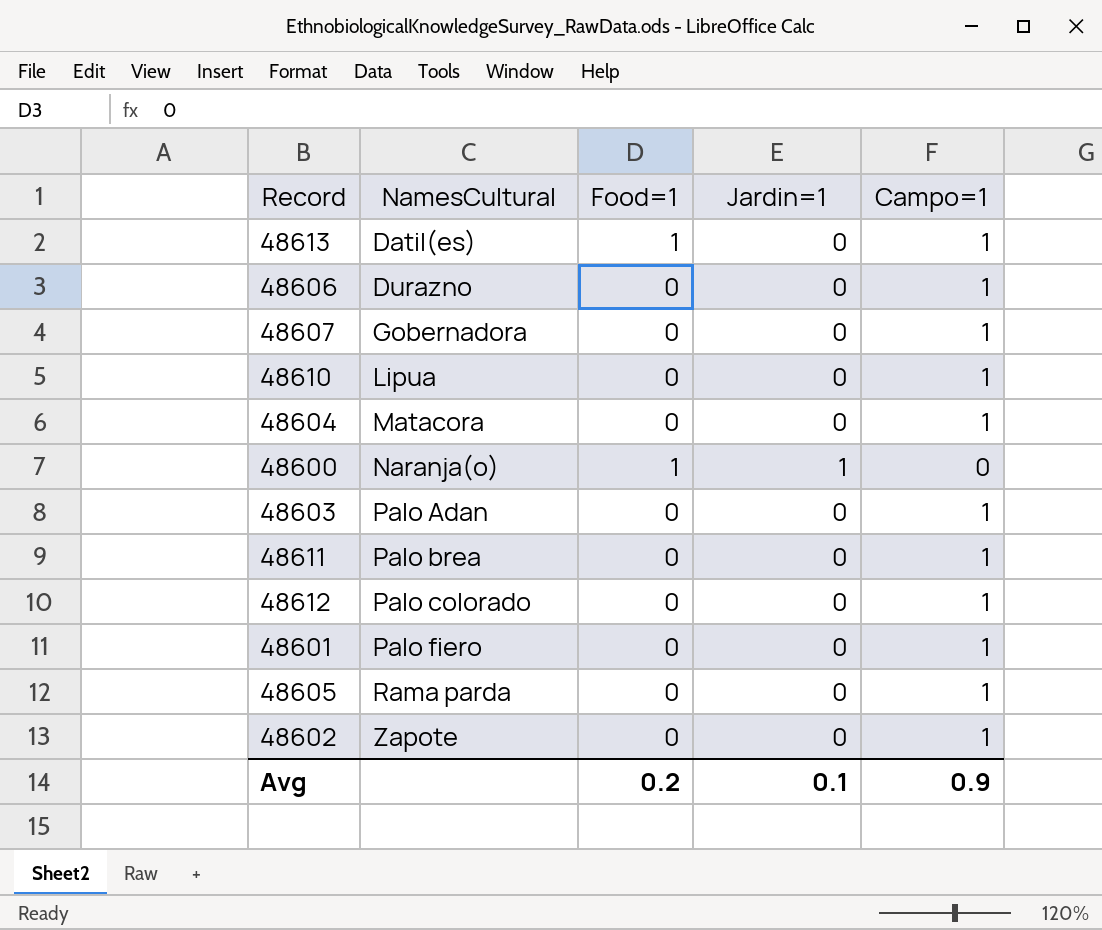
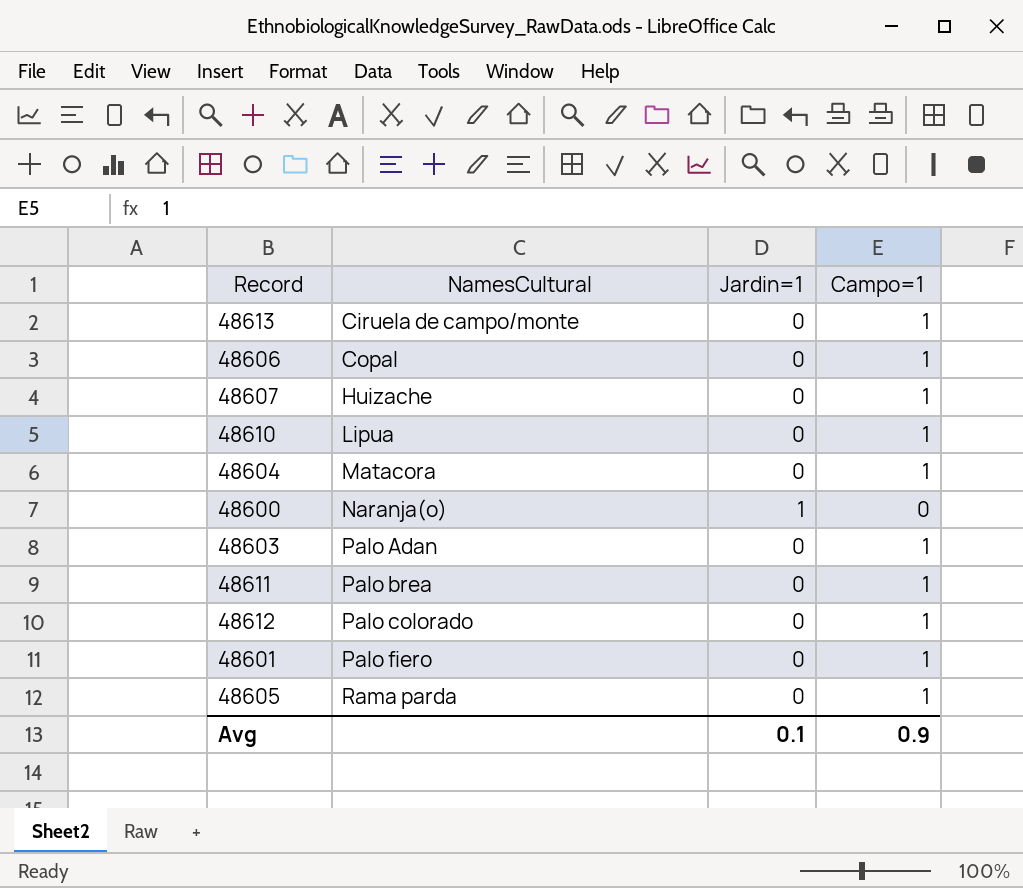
column Food=1 | position: 3 -> none
row 48602: Zapote | 0 | 0 | 1 -> none
48613 | NamesCultural: Datil(es) -> Ciruela de campo/monte
48606 | NamesCultural: Durazno -> Copal
48607 | NamesCultural: Gobernadora -> Huizache

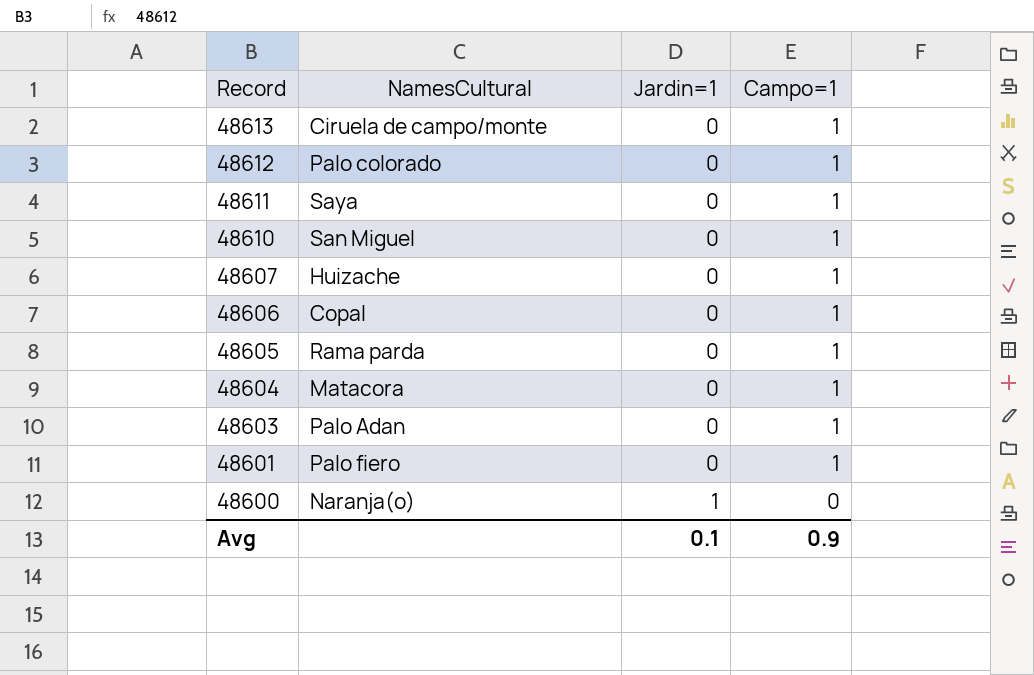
row order: NamesCultural ascending -> Record descending
48611 | NamesCultural: Palo brea -> Saya
48610 | NamesCultural: Lipua -> San Miguel

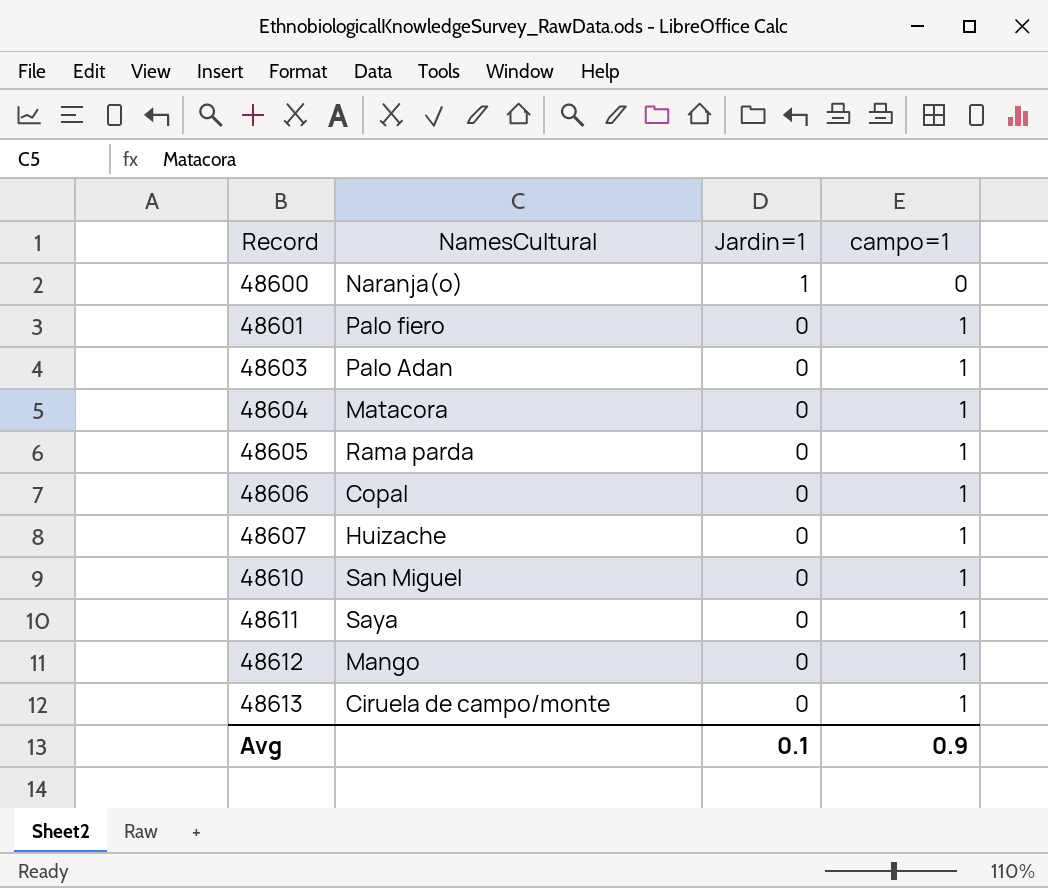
row order: Record descending -> Record ascending
column name: Campo=1 -> campo=1
48612 | NamesCultural: Palo colorado -> Mango

